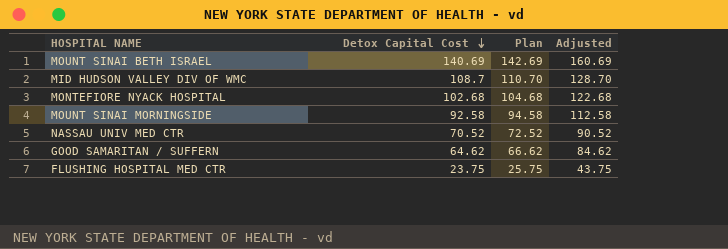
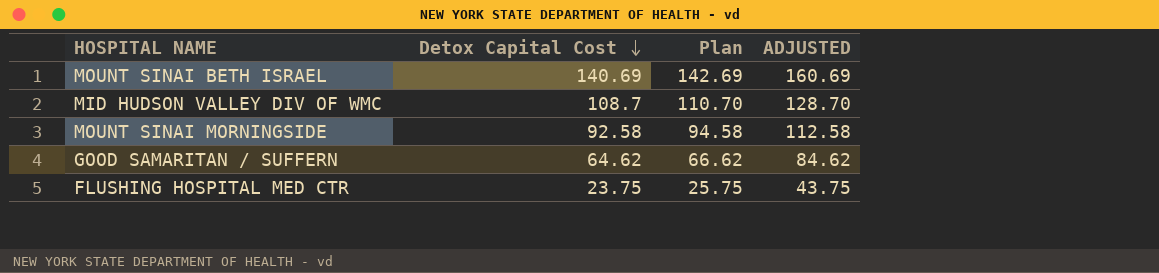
column name: Adjusted -> ADJUSTED
row MONTEFIORE NYACK HOSPITAL: 102.68 | 104.68 | 122.68 -> none
row NASSAU UNIV MED CTR: 70.52 | 72.52 | 90.52 -> none

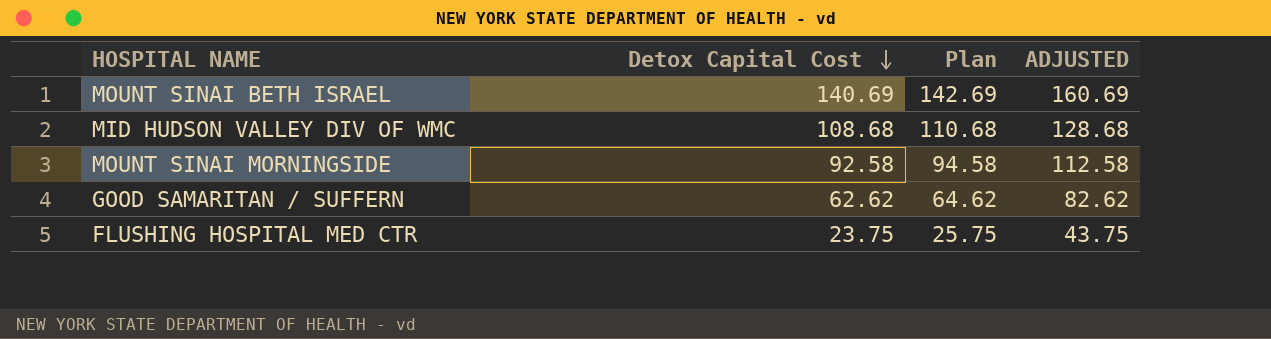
MID HUDSON VALLEY DIV OF WMC | Detox Capital Cost: 108.7 -> 108.68
MID HUDSON VALLEY DIV OF WMC | Plan: 110.70 -> 110.68
MID HUDSON VALLEY DIV OF WMC | ADJUSTED: 128.70 -> 128.68
GOOD SAMARITAN / SUFFERN | Detox Capital Cost: 64.62 -> 62.62
GOOD SAMARITAN / SUFFERN | Plan: 66.62 -> 64.62
GOOD SAMARITAN / SUFFERN | ADJUSTED: 84.62 -> 82.62

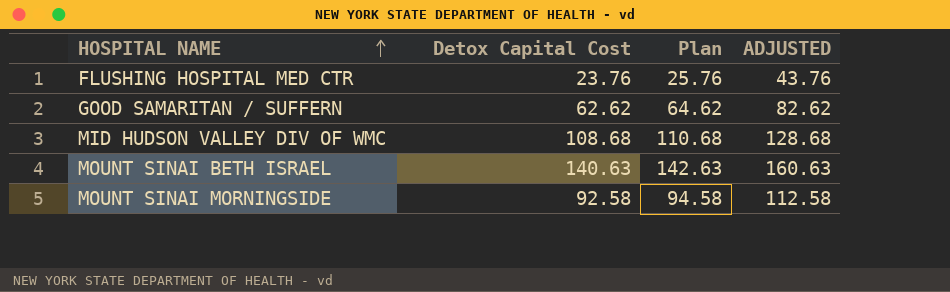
row order: Detox Capital Cost descending -> HOSPITAL NAME ascending
FLUSHING HOSPITAL MED CTR | Detox Capital Cost: 23.75 -> 23.76
FLUSHING HOSPITAL MED CTR | Plan: 25.75 -> 25.76
FLUSHING HOSPITAL MED CTR | ADJUSTED: 43.75 -> 43.76
MOUNT SINAI BETH ISRAEL | Detox Capital Cost: 140.69 -> 140.63
MOUNT SINAI BETH ISRAEL | Plan: 142.69 -> 142.63
MOUNT SINAI BETH ISRAEL | ADJUSTED: 160.69 -> 160.63

